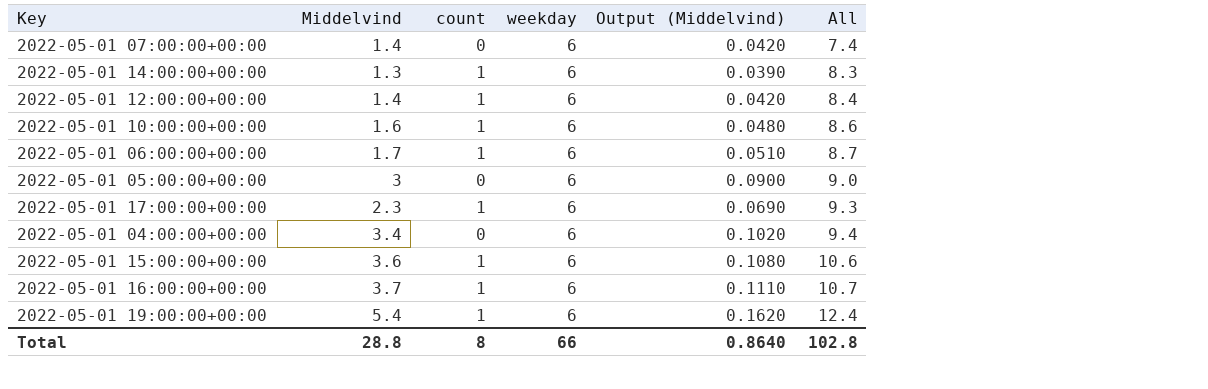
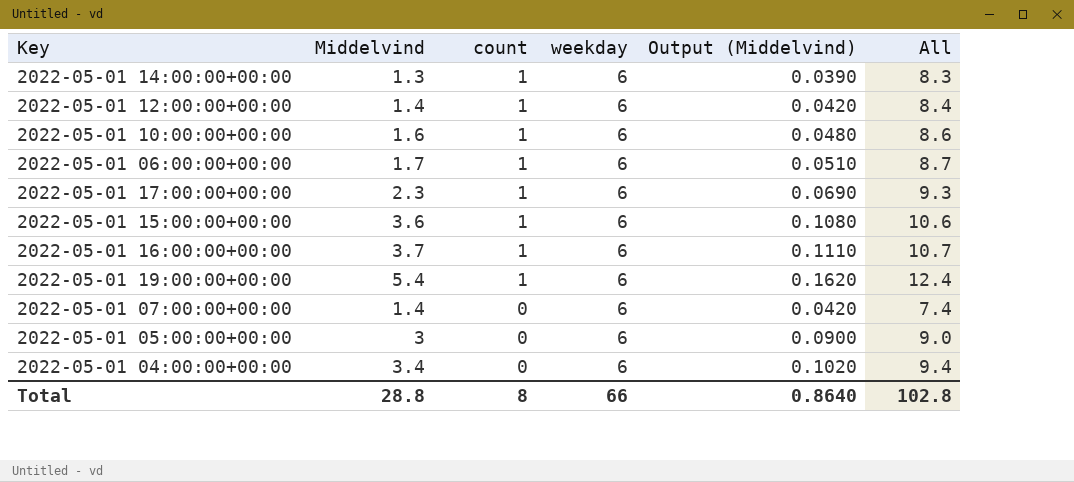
row order: All ascending -> count descending

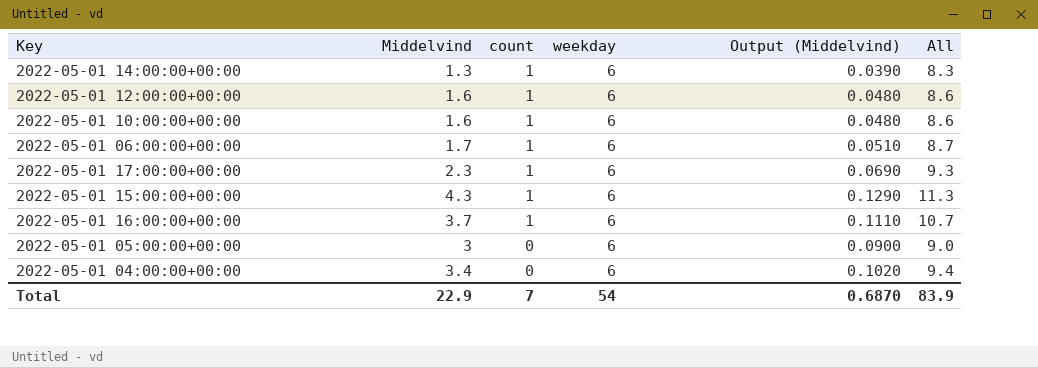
row 2022-05-01 19:00:00+00:00: 5.4 | 1 | 6 | 0.1620 | 12.4 -> none
row 2022-05-01 07:00:00+00:00: 1.4 | 0 | 6 | 0.0420 | 7.4 -> none
2022-05-01 12:00:00+00:00 | Middelvind: 1.4 -> 1.6
2022-05-01 12:00:00+00:00 | Output (Middelvind): 0.0420 -> 0.0480
2022-05-01 12:00:00+00:00 | All: 8.4 -> 8.6
2022-05-01 15:00:00+00:00 | Middelvind: 3.6 -> 4.3
2022-05-01 15:00:00+00:00 | Output (Middelvind): 0.1080 -> 0.1290
2022-05-01 15:00:00+00:00 | All: 10.6 -> 11.3
Total | Middelvind: 28.8 -> 22.9
Total | count: 8 -> 7
Total | weekday: 66 -> 54
Total | Output (Middelvind): 0.8640 -> 0.6870
Total | All: 102.8 -> 83.9

